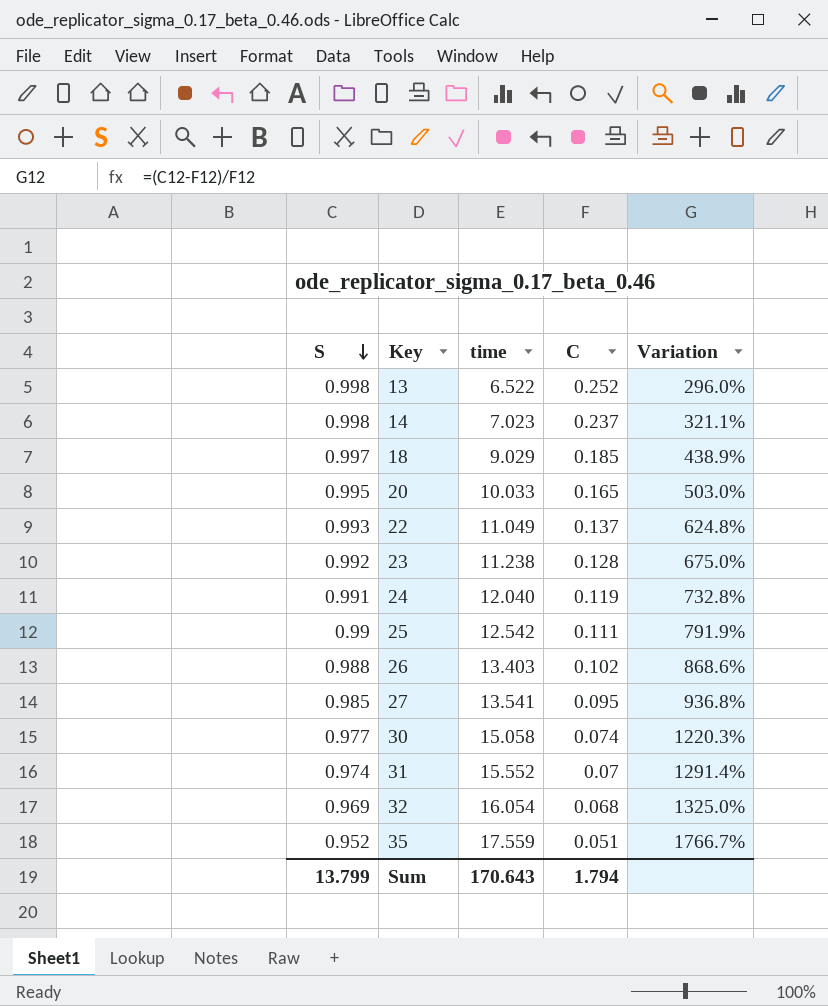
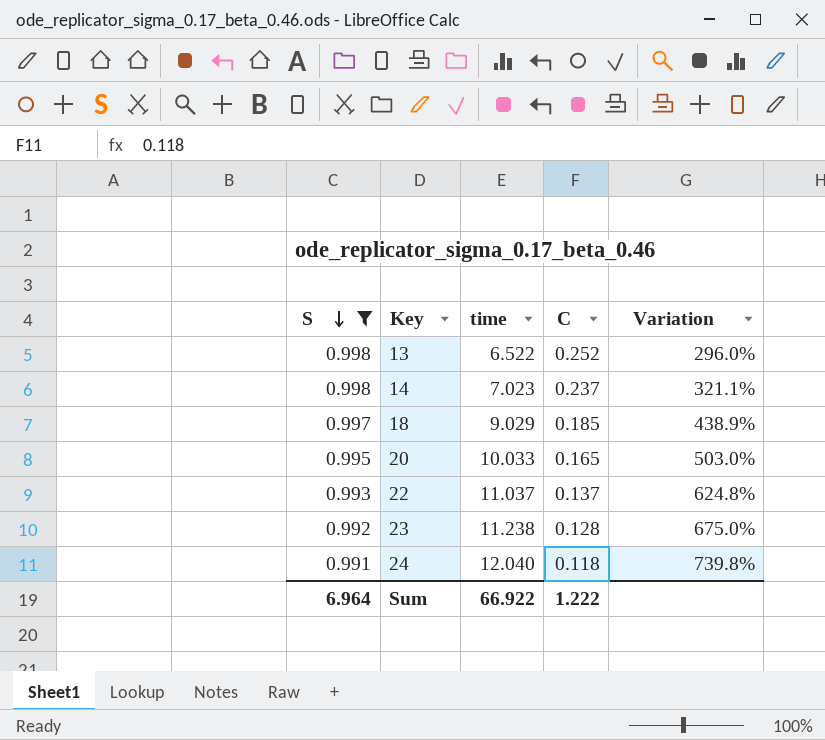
filter: none -> S >= 0.991
22 | time: 11.049 -> 11.037
24 | C: 0.119 -> 0.118
24 | Variation: 732.8% -> 739.8%
Sum | S: 13.799 -> 6.964
Sum | time: 170.643 -> 66.922
Sum | C: 1.794 -> 1.222

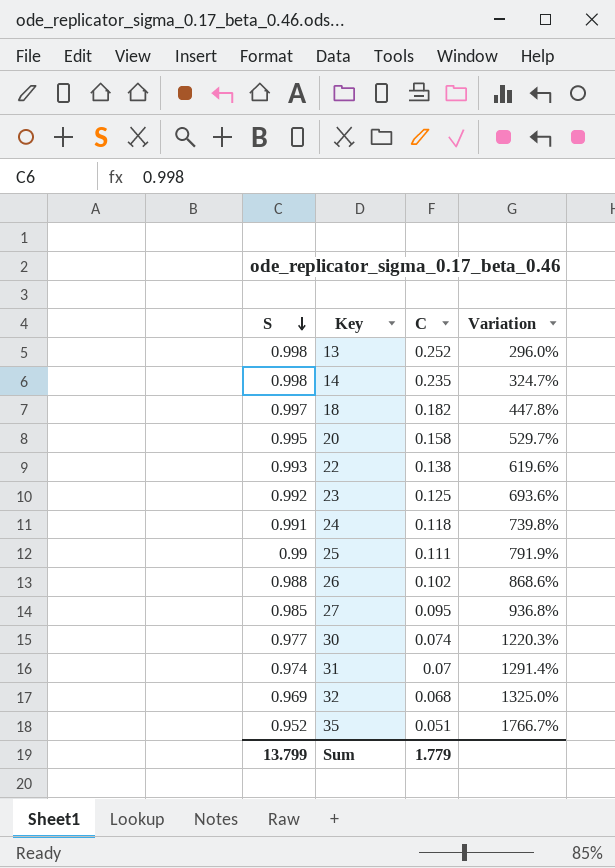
filter: S >= 0.991 -> none
column time | position: 3 -> none
14 | C: 0.237 -> 0.235
14 | Variation: 321.1% -> 324.7%
18 | C: 0.185 -> 0.182
18 | Variation: 438.9% -> 447.8%
20 | C: 0.165 -> 0.158
20 | Variation: 503.0% -> 529.7%
22 | C: 0.137 -> 0.138
22 | Variation: 624.8% -> 619.6%
23 | C: 0.128 -> 0.125
23 | Variation: 675.0% -> 693.6%
Sum | S: 6.964 -> 13.799
Sum | C: 1.222 -> 1.779

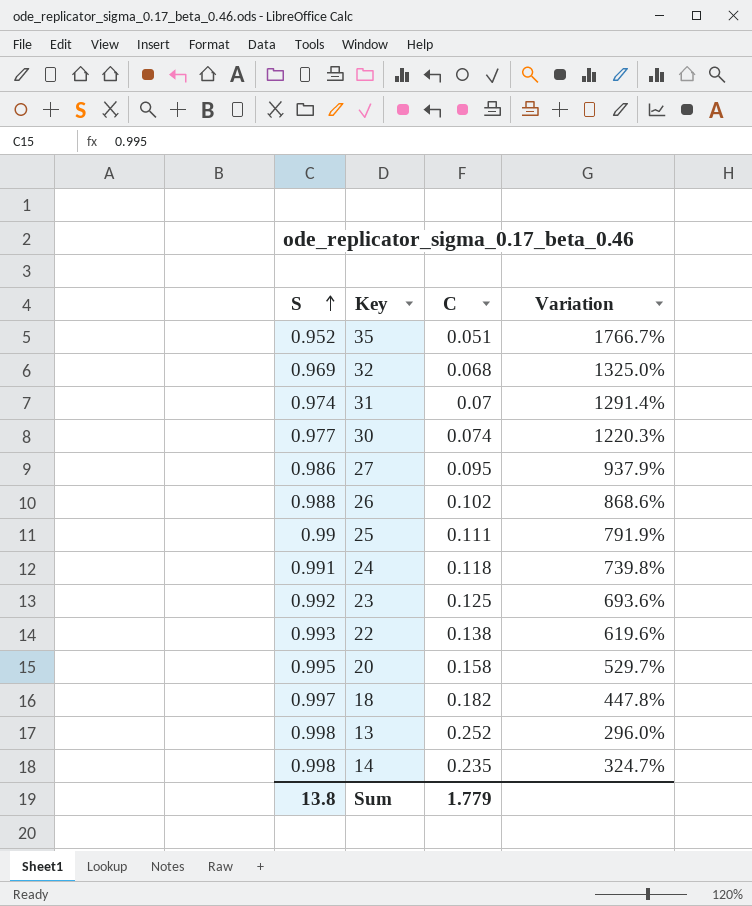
row order: S descending -> S ascending
27 | S: 0.985 -> 0.986
27 | Variation: 936.8% -> 937.9%
Sum | S: 13.799 -> 13.8

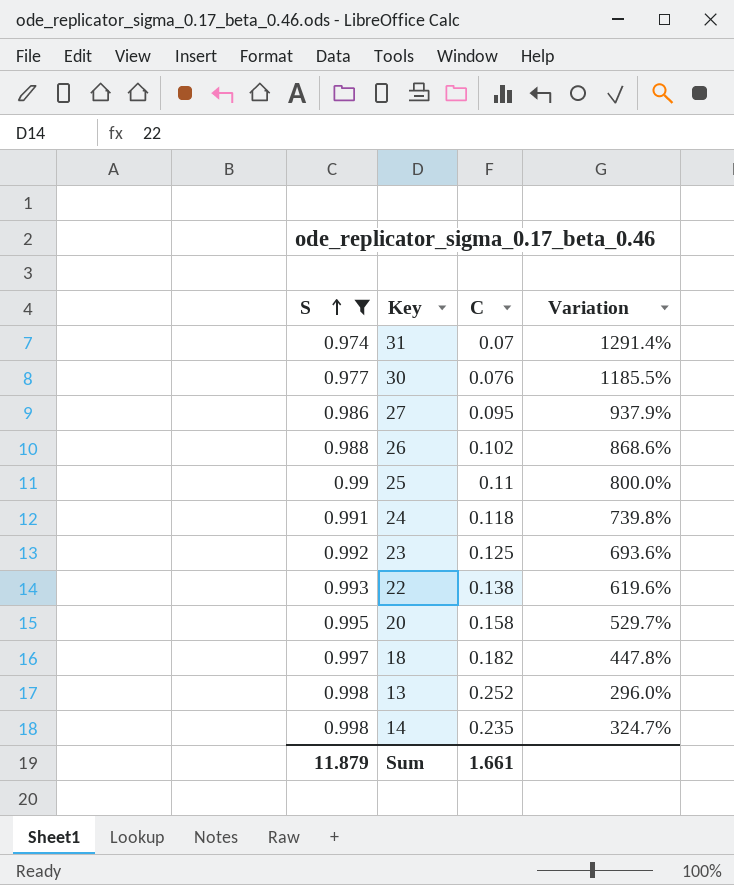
filter: none -> S >= 0.974
30 | C: 0.074 -> 0.076
30 | Variation: 1220.3% -> 1185.5%
25 | C: 0.111 -> 0.11
25 | Variation: 791.9% -> 800.0%
Sum | S: 13.8 -> 11.879
Sum | C: 1.779 -> 1.661

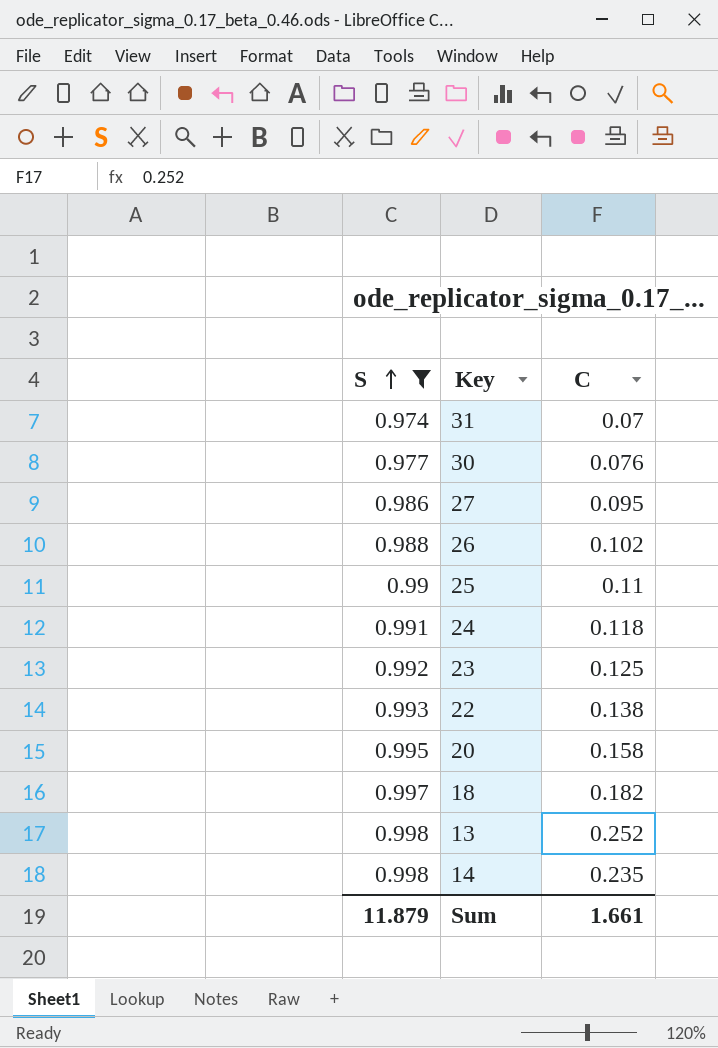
column Variation | formula: ([S] - [C]) / [C] -> none

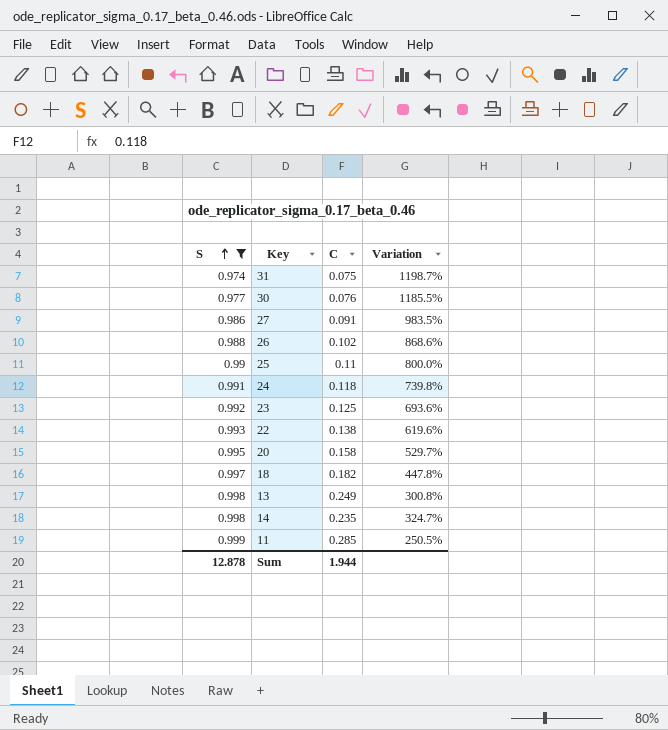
column Variation | formula: none -> ([S] - [C]) / [C]
31 | C: 0.07 -> 0.075
27 | C: 0.095 -> 0.091
13 | C: 0.252 -> 0.249
row 11: none -> 0.999 | 0.285 | 250.5%
Sum | S: 11.879 -> 12.878
Sum | C: 1.661 -> 1.944

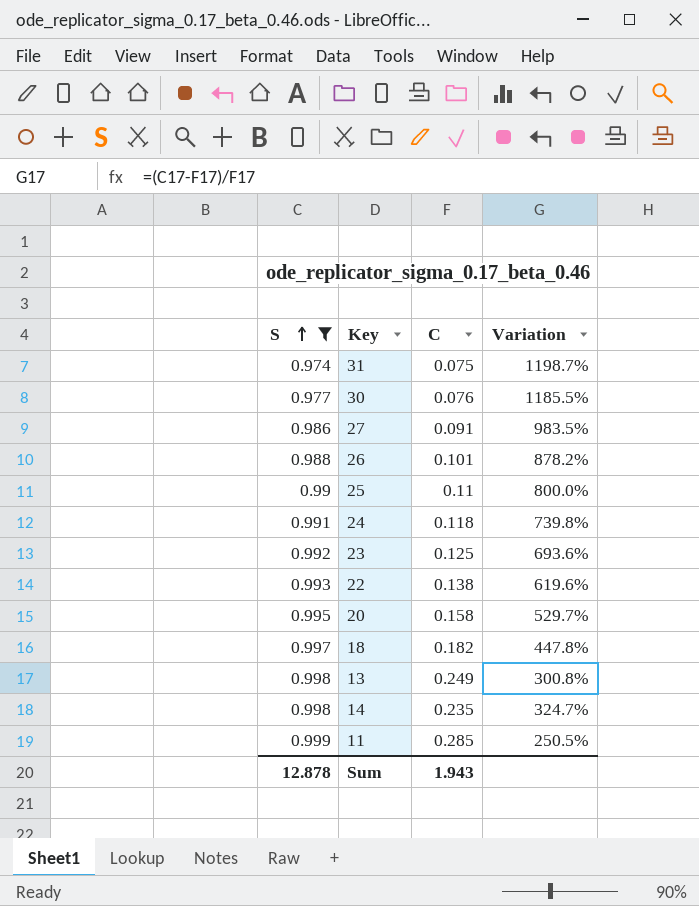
26 | C: 0.102 -> 0.101
26 | Variation: 868.6% -> 878.2%
Sum | C: 1.944 -> 1.943

